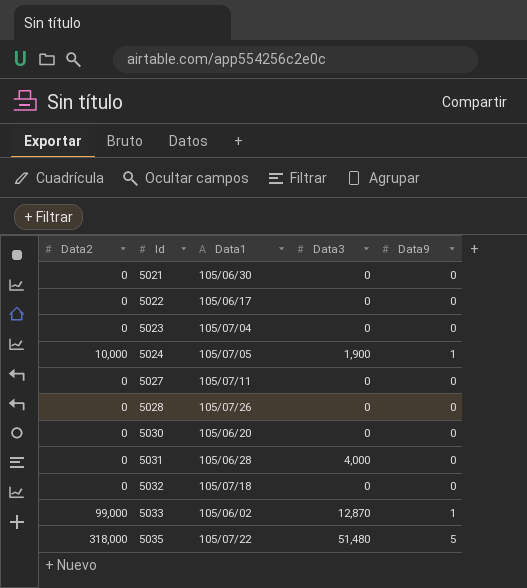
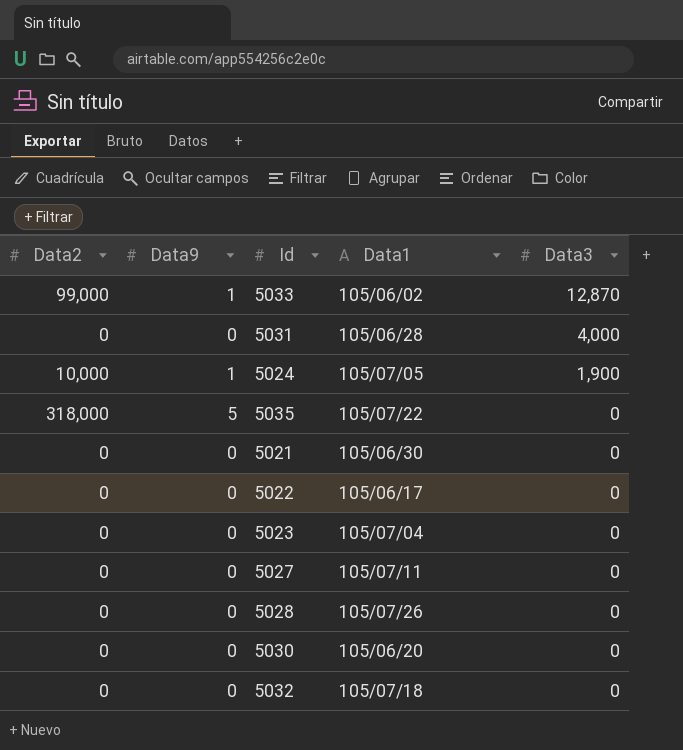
row order: Id ascending -> Data3 descending
column Data9 | position: 5 -> 2
5035 | Data3: 51,480 -> 0

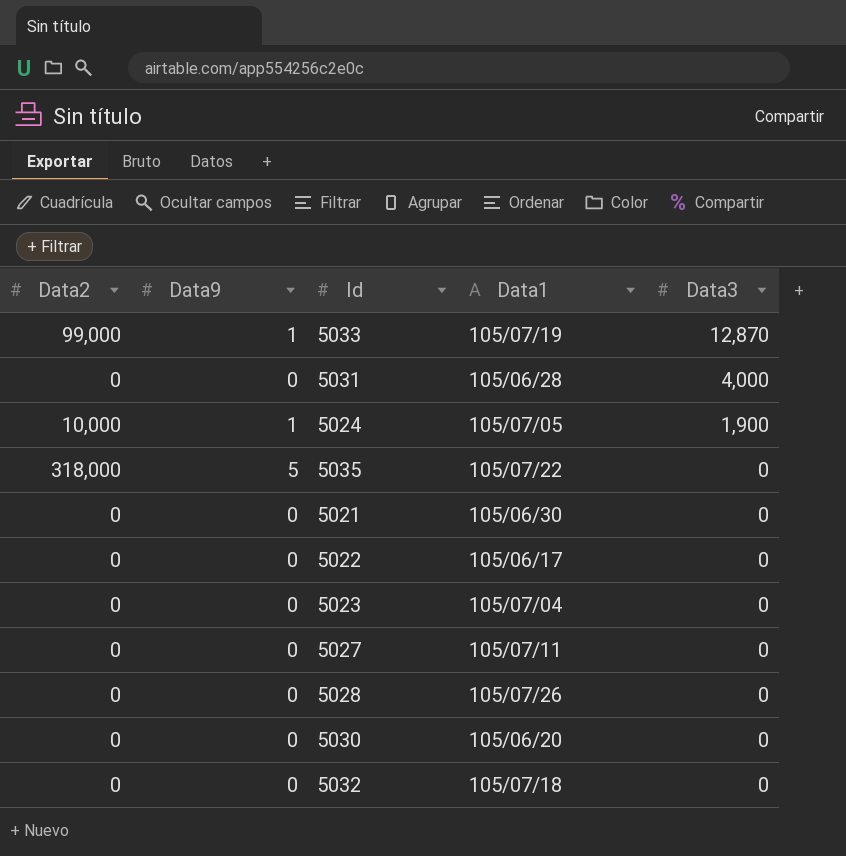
5033 | Data1: 105/06/02 -> 105/07/19

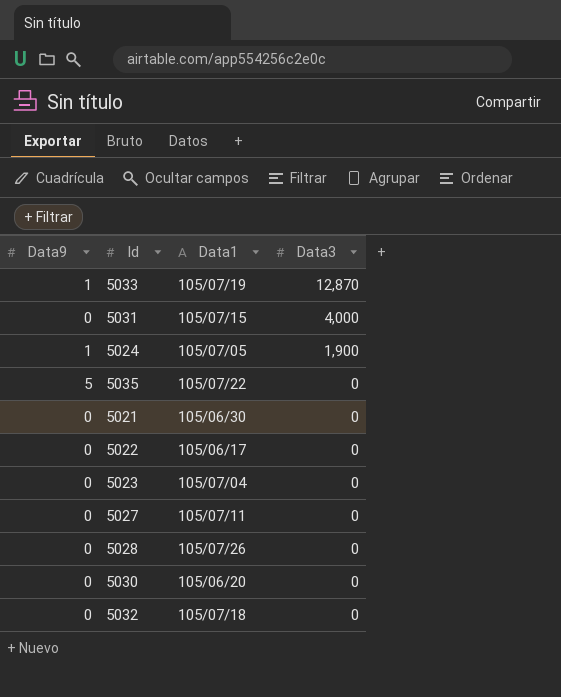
column Data2 | position: 1 -> none
5031 | Data1: 105/06/28 -> 105/07/15

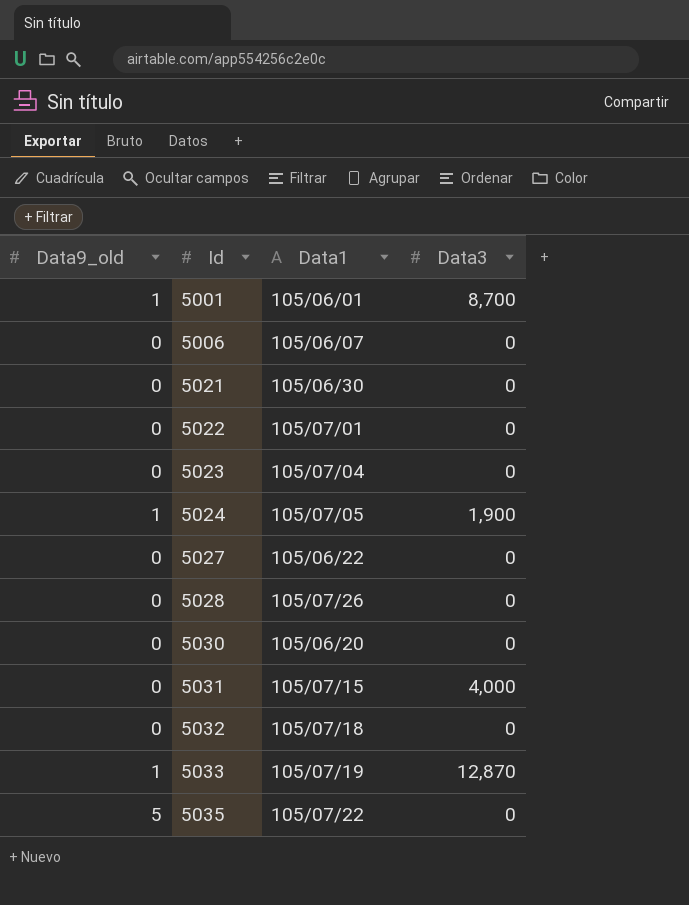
row order: Data3 descending -> Id ascending
column name: Data9 -> Data9_old
row 5001: none -> 1 | 105/06/01 | 8,700
row 5006: none -> 0 | 105/06/07 | 0
5022 | Data1: 105/06/17 -> 105/07/01
5027 | Data1: 105/07/11 -> 105/06/22

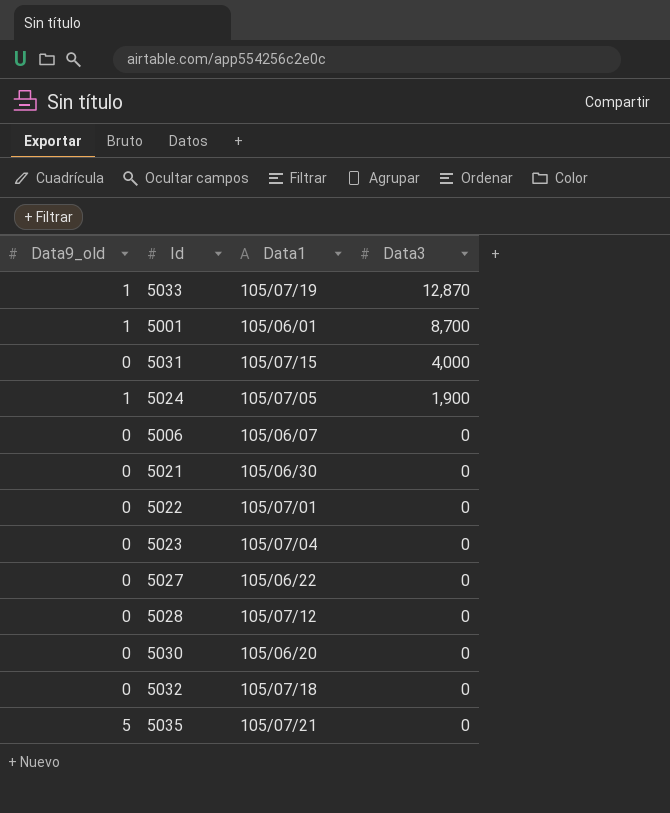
row order: Id ascending -> Data3 descending
5028 | Data1: 105/07/26 -> 105/07/12
5035 | Data1: 105/07/22 -> 105/07/21

